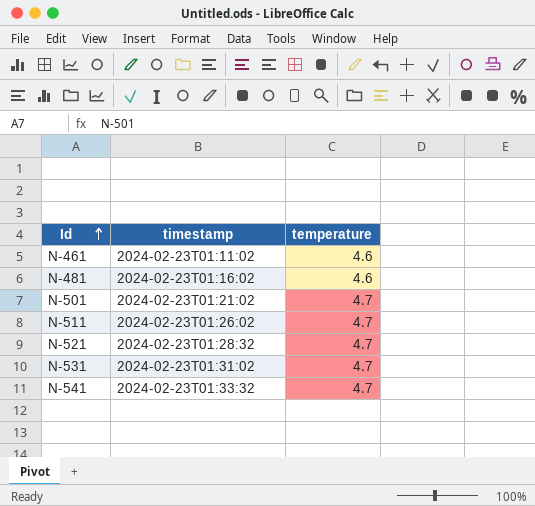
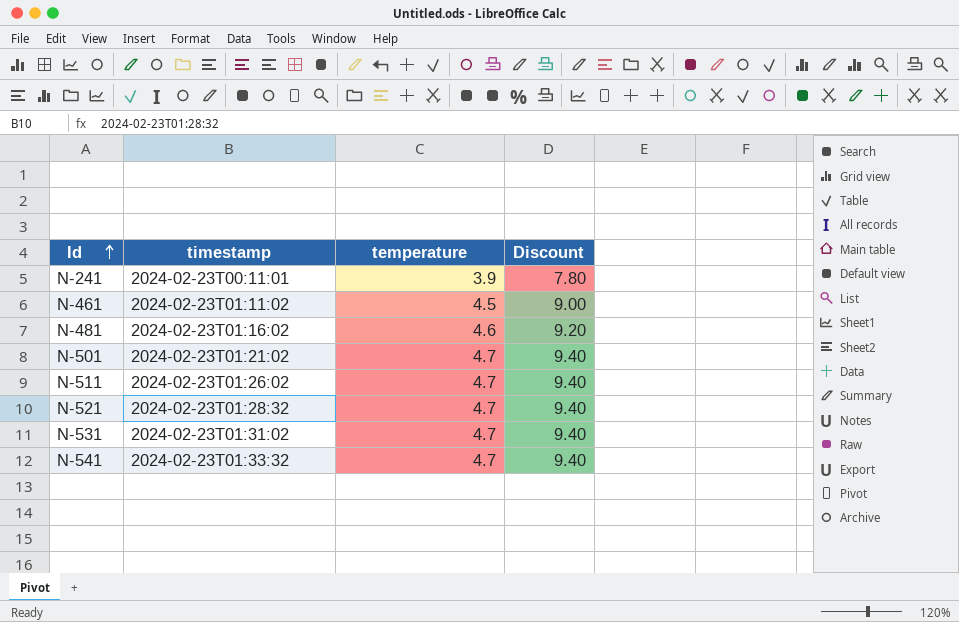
column Discount | formula: none -> [temperature] * 2
row N-241: none -> 2024-02-23T00:11:01 | 3.9 | 7.80
N-461 | temperature: 4.6 -> 4.5

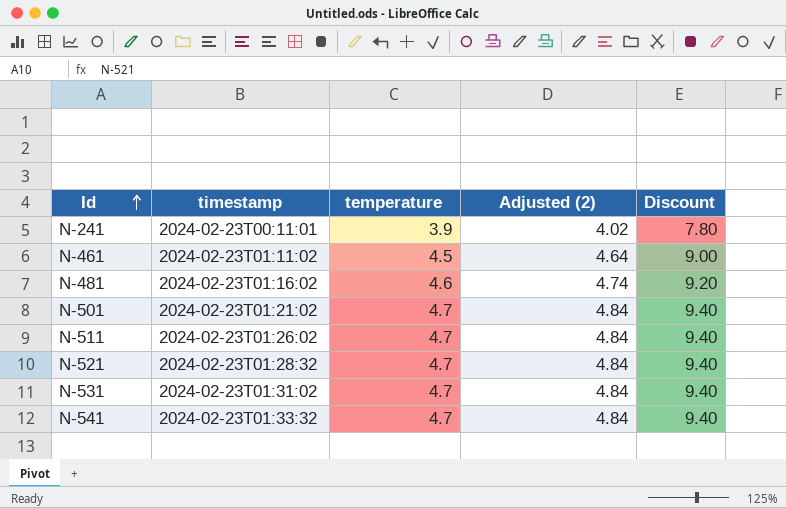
column Adjusted (2) | formula: none -> [temperature] * 1.03

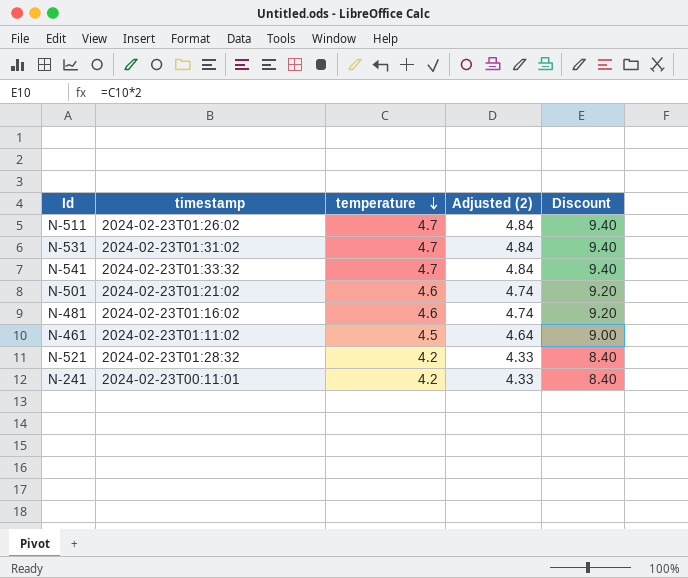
row order: Id ascending -> temperature descending
N-501 | temperature: 4.7 -> 4.6
N-501 | Adjusted (2): 4.84 -> 4.74
N-501 | Discount: 9.40 -> 9.20
N-521 | temperature: 4.7 -> 4.2
N-521 | Adjusted (2): 4.84 -> 4.33
N-521 | Discount: 9.40 -> 8.40
N-241 | temperature: 3.9 -> 4.2
N-241 | Adjusted (2): 4.02 -> 4.33
N-241 | Discount: 7.80 -> 8.40

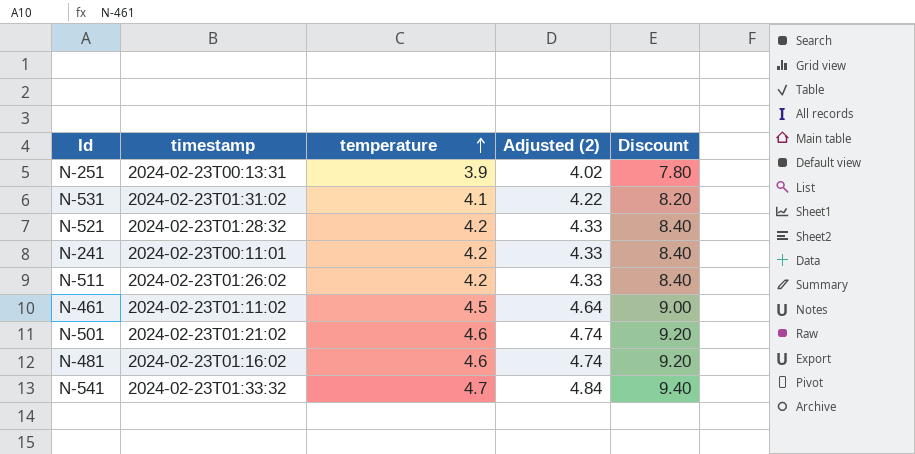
row order: temperature descending -> temperature ascending
row N-251: none -> 2024-02-23T00:13:31 | 3.9 | 4.02 | 7.80
N-531 | temperature: 4.7 -> 4.1
N-531 | Adjusted (2): 4.84 -> 4.22
N-531 | Discount: 9.40 -> 8.20
N-511 | temperature: 4.7 -> 4.2
N-511 | Adjusted (2): 4.84 -> 4.33
N-511 | Discount: 9.40 -> 8.40

